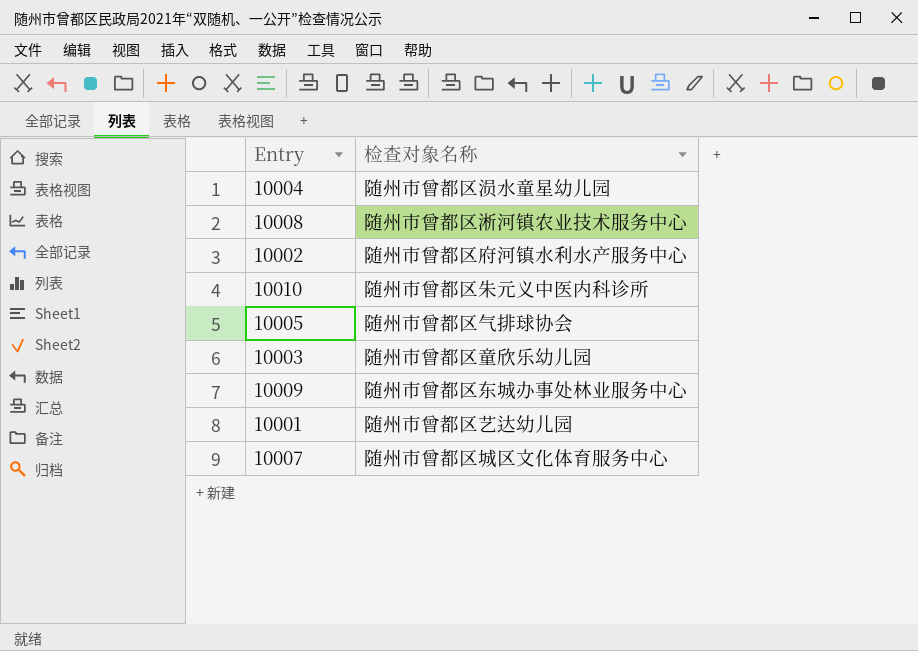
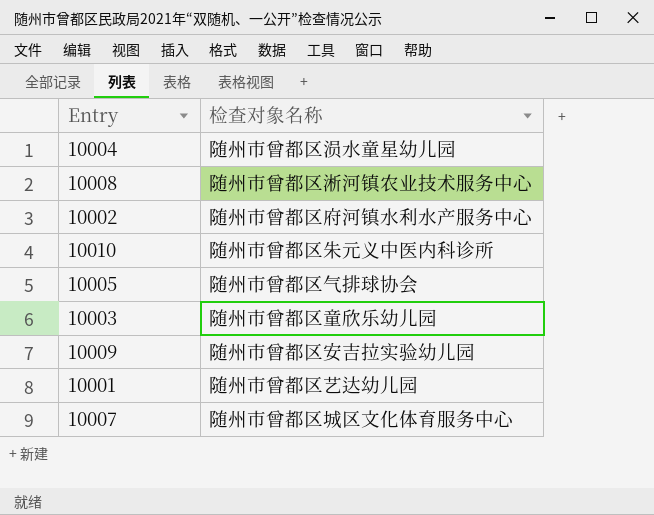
10009 | 检查对象名称: 随州市曾都区东城办事处林业服务中心 -> 随州市曾都区安吉拉实验幼儿园

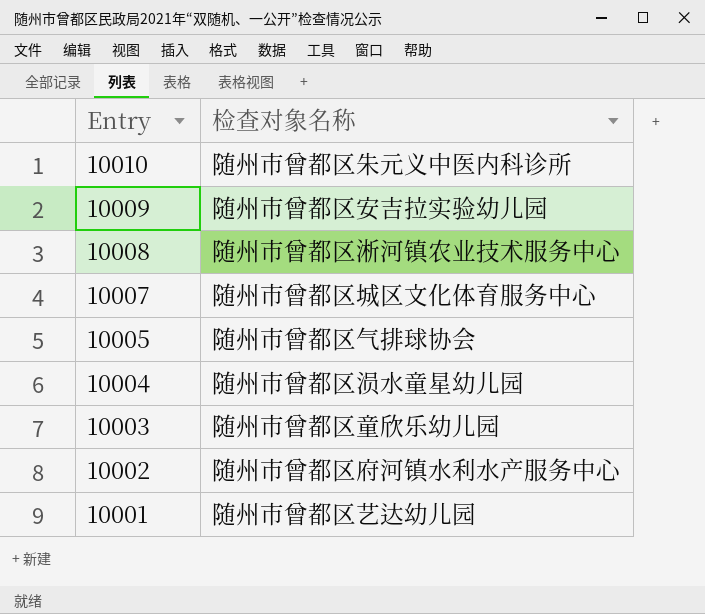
row order: none -> Entry descending

